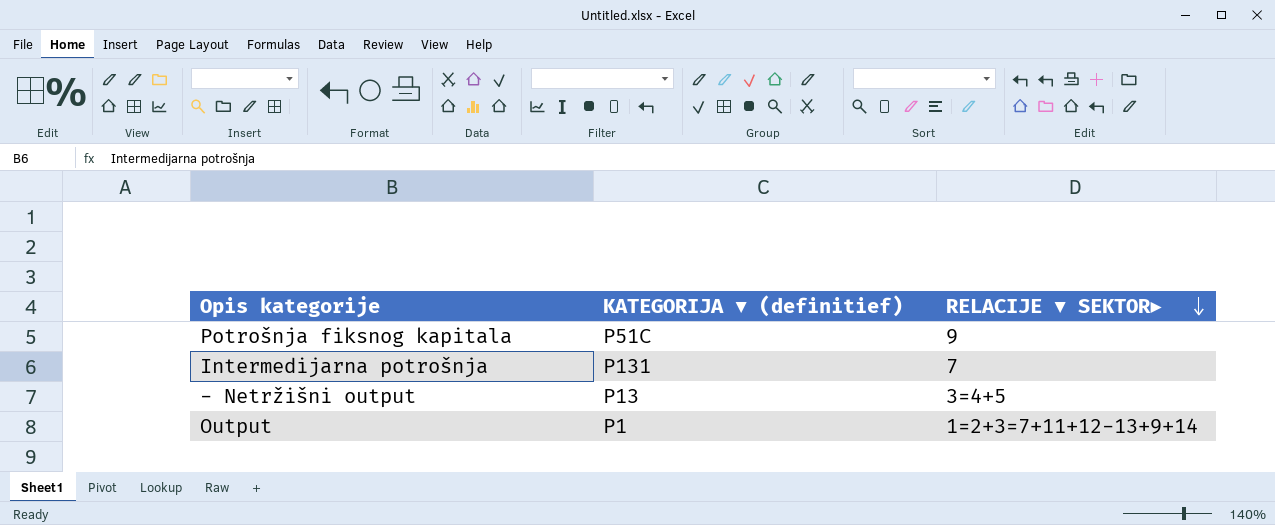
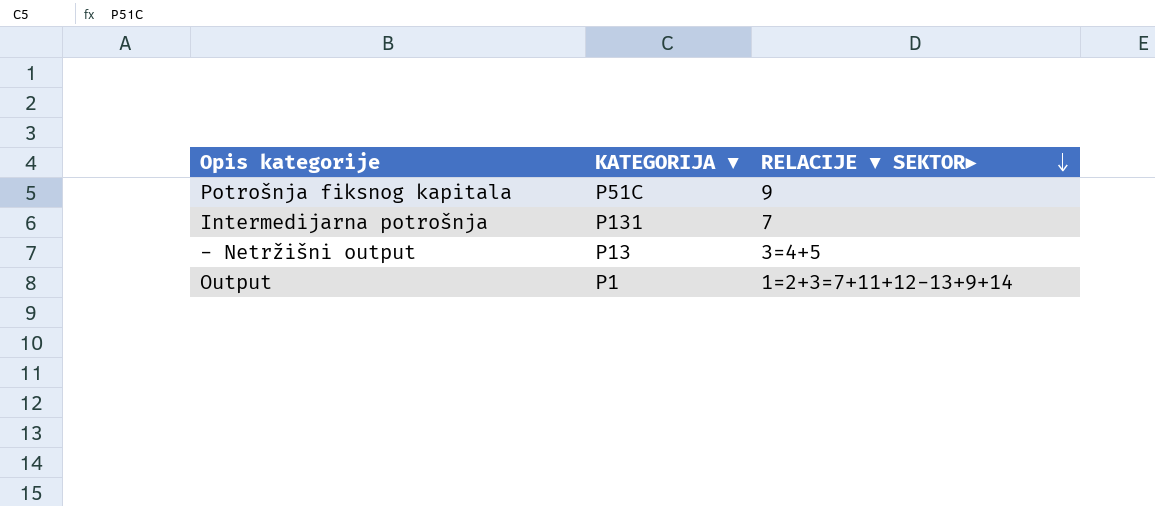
column name: KATEGORIJA ▼ (definitief) -> KATEGORIJA ▼

